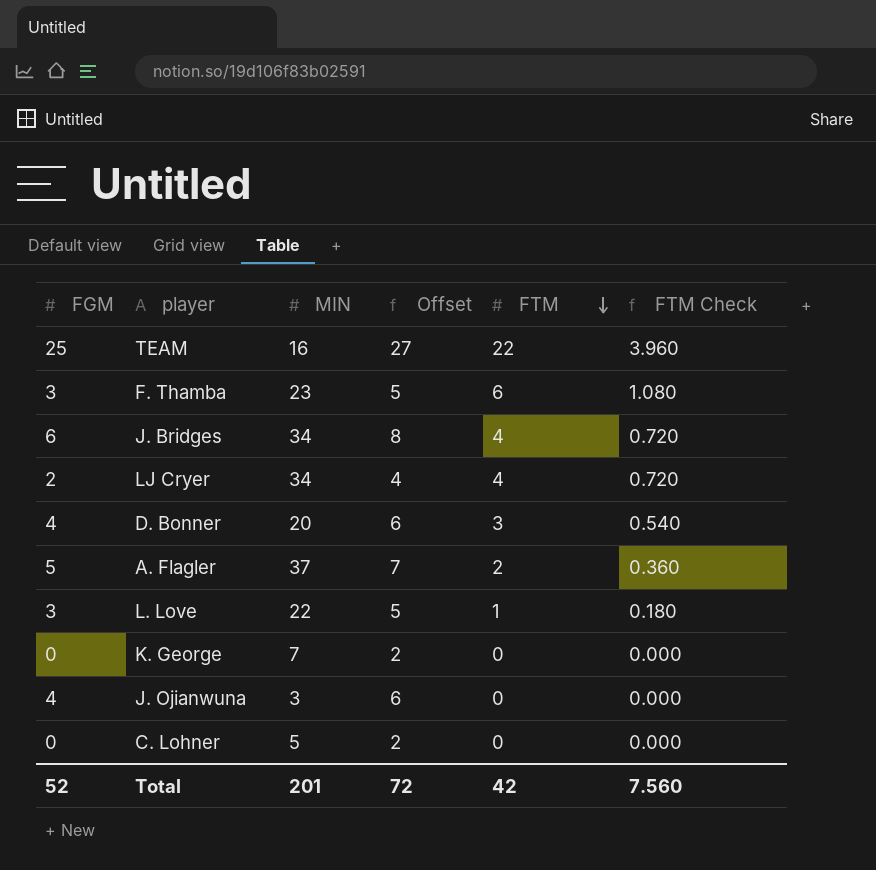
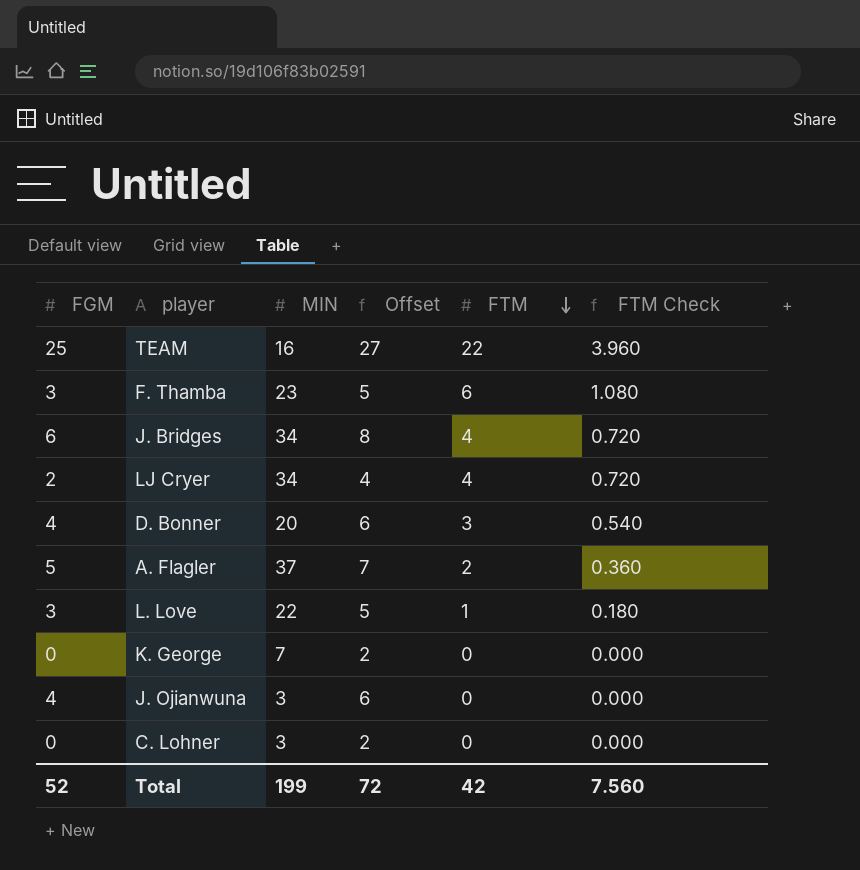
C. Lohner | MIN: 5 -> 3
Total | MIN: 201 -> 199

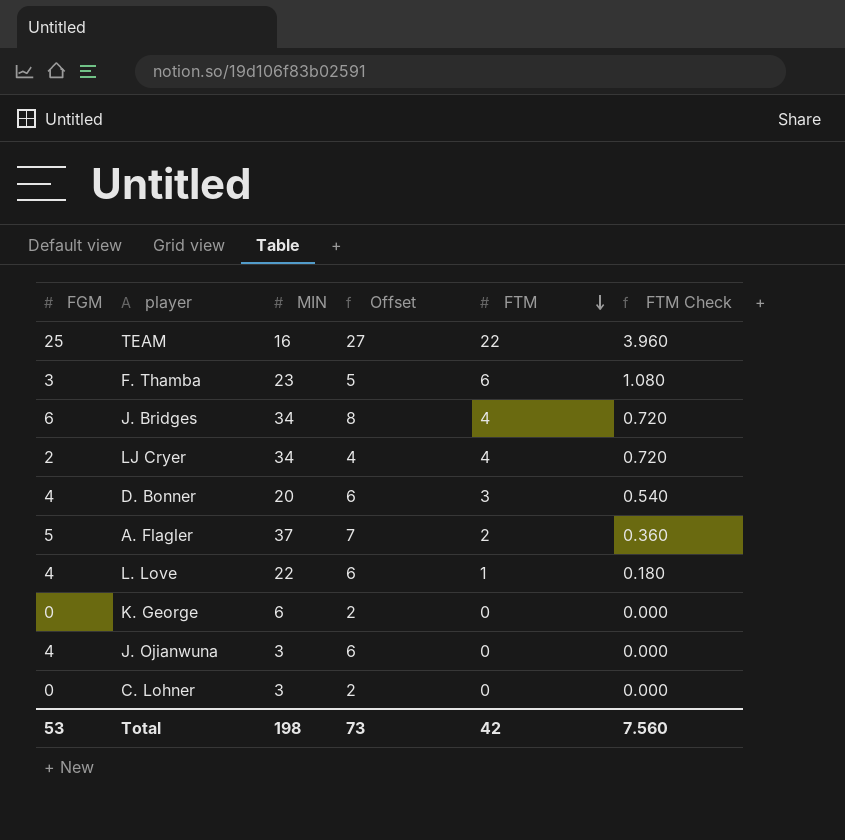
L. Love | FGM: 3 -> 4
L. Love | Offset: 5 -> 6
K. George | MIN: 7 -> 6
Total | FGM: 52 -> 53
Total | MIN: 199 -> 198
Total | Offset: 72 -> 73

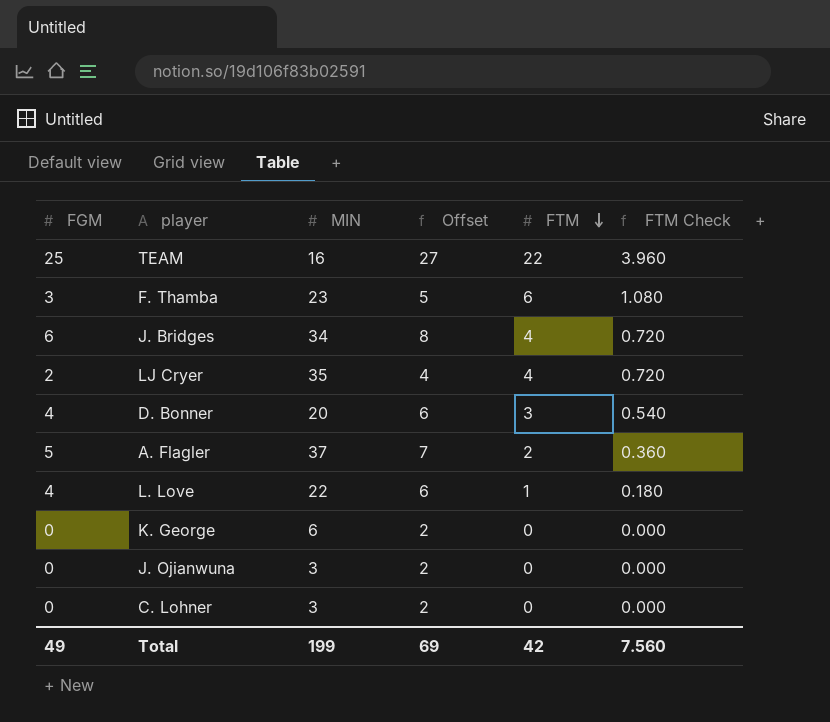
LJ Cryer | MIN: 34 -> 35
J. Ojianwuna | FGM: 4 -> 0
J. Ojianwuna | Offset: 6 -> 2
Total | FGM: 53 -> 49
Total | MIN: 198 -> 199
Total | Offset: 73 -> 69

